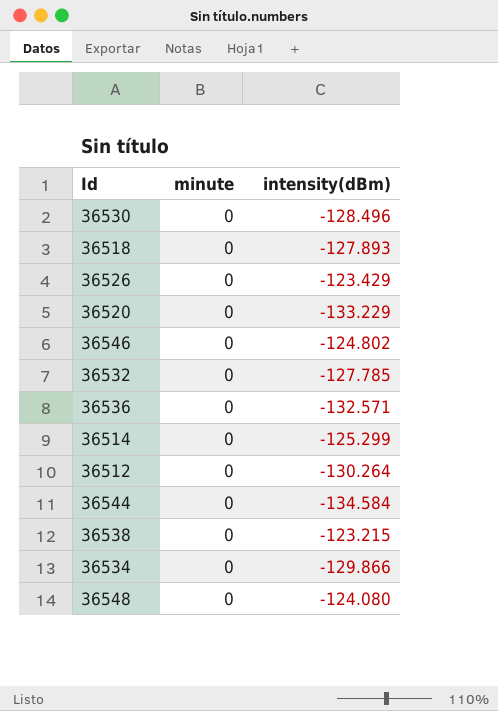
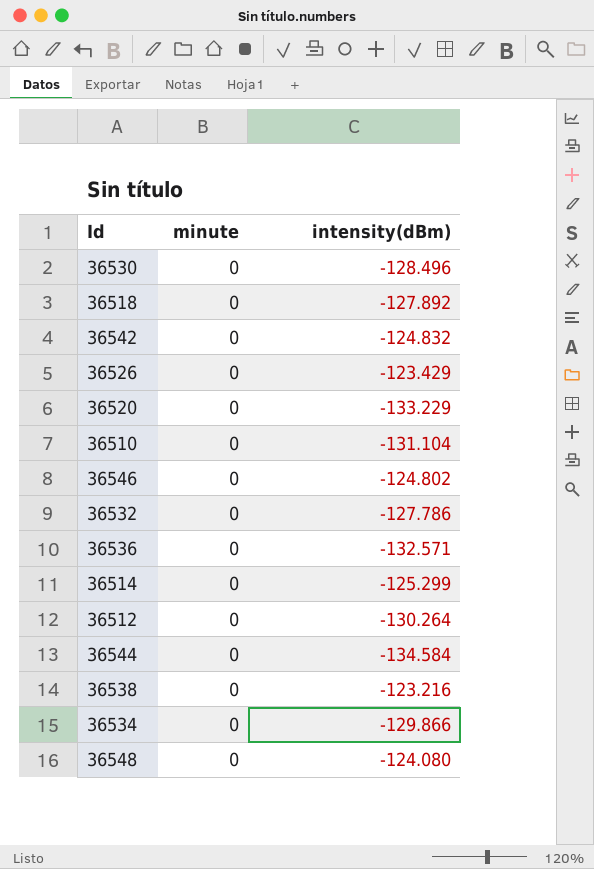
36518 | intensity(dBm): -127.893 -> -127.892
row 36542: none -> 0 | -124.832
row 36510: none -> 0 | -131.104
36532 | intensity(dBm): -127.785 -> -127.786
36538 | intensity(dBm): -123.215 -> -123.216

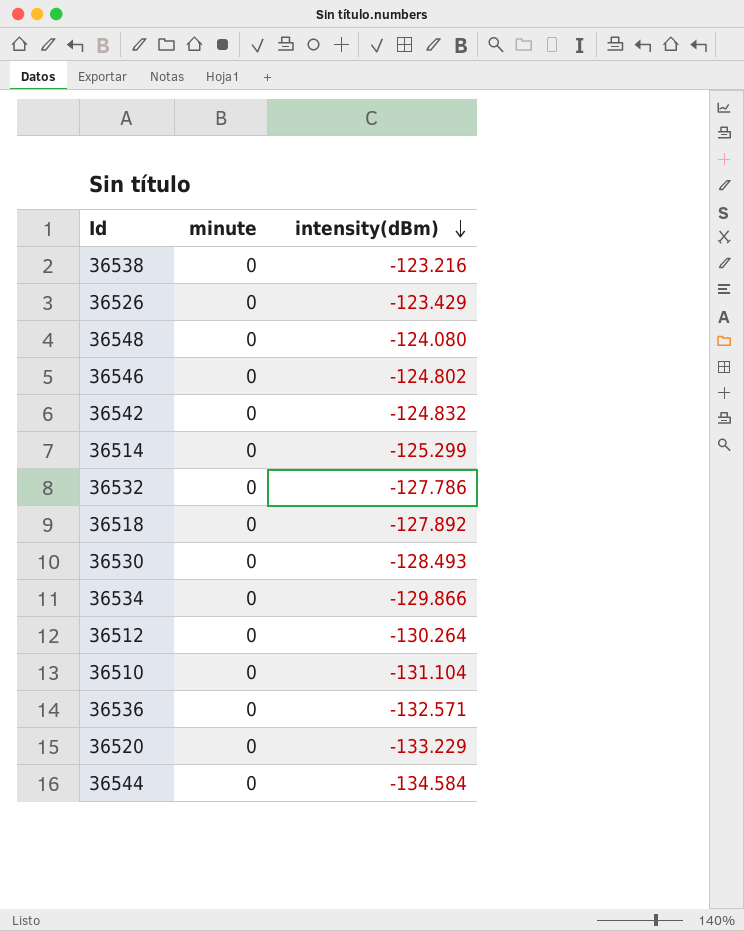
row order: none -> intensity(dBm) descending
36530 | intensity(dBm): -128.496 -> -128.493

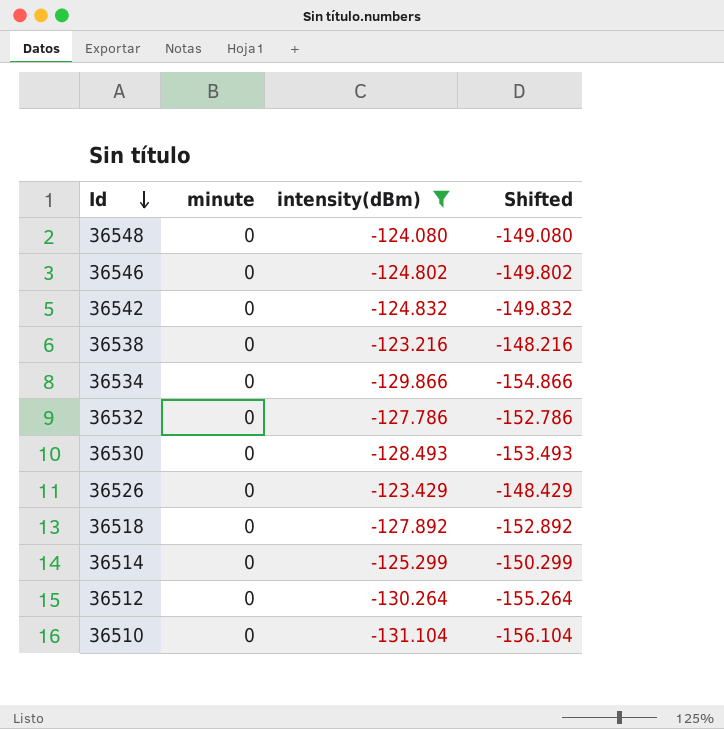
filter: none -> intensity(dBm) >= -131.104
row order: intensity(dBm) descending -> Id descending
column Shifted | formula: none -> [intensity(dBm)] - 25

